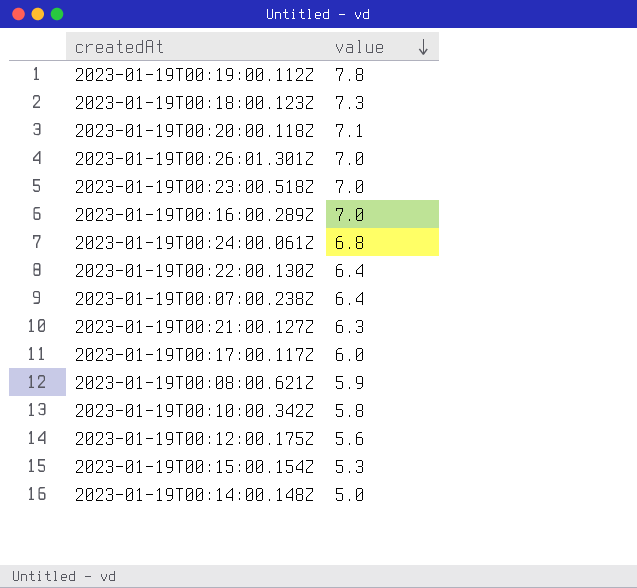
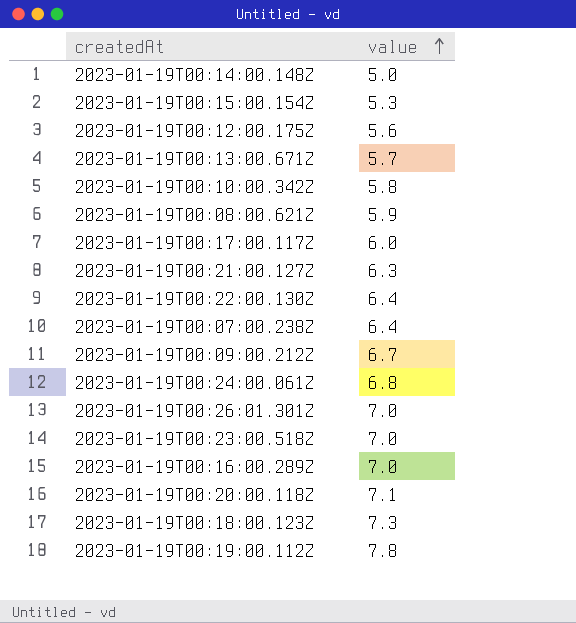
row order: value descending -> value ascending
row 2023-01-19T00:13:00.671Z: none -> 5.7
row 2023-01-19T00:09:00.212Z: none -> 6.7

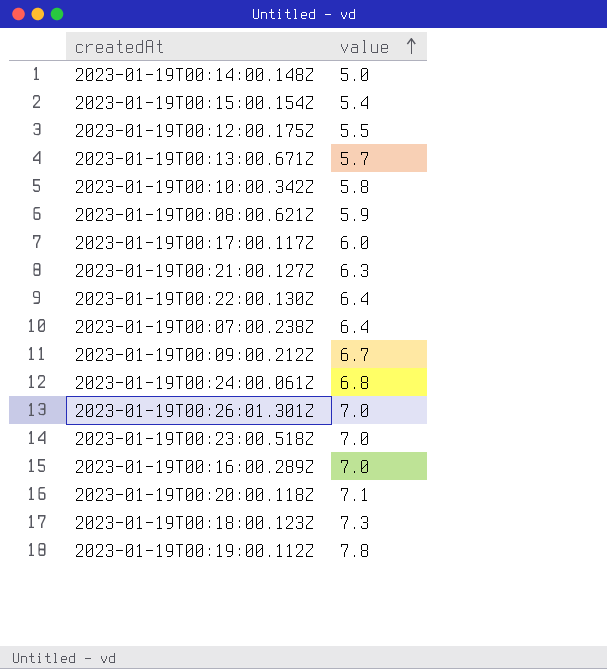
2023-01-19T00:15:00.154Z | value: 5.3 -> 5.4
2023-01-19T00:12:00.175Z | value: 5.6 -> 5.5

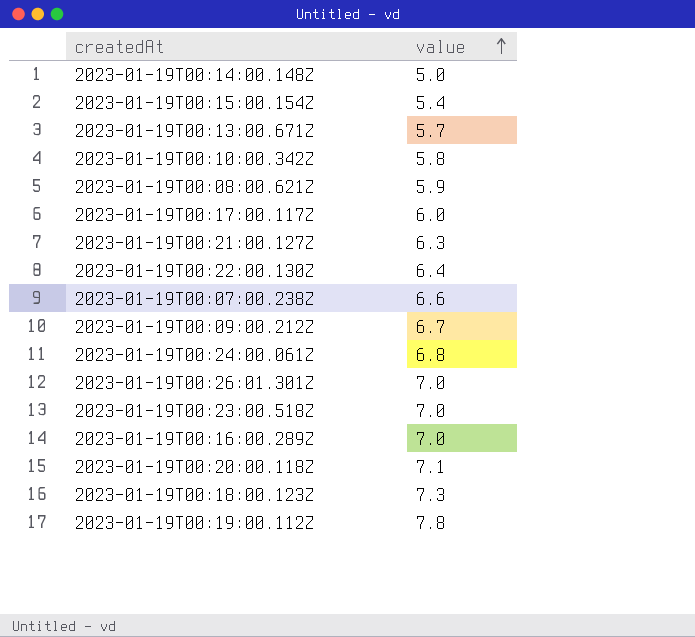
row 2023-01-19T00:12:00.175Z: 5.5 -> none
2023-01-19T00:07:00.238Z | value: 6.4 -> 6.6

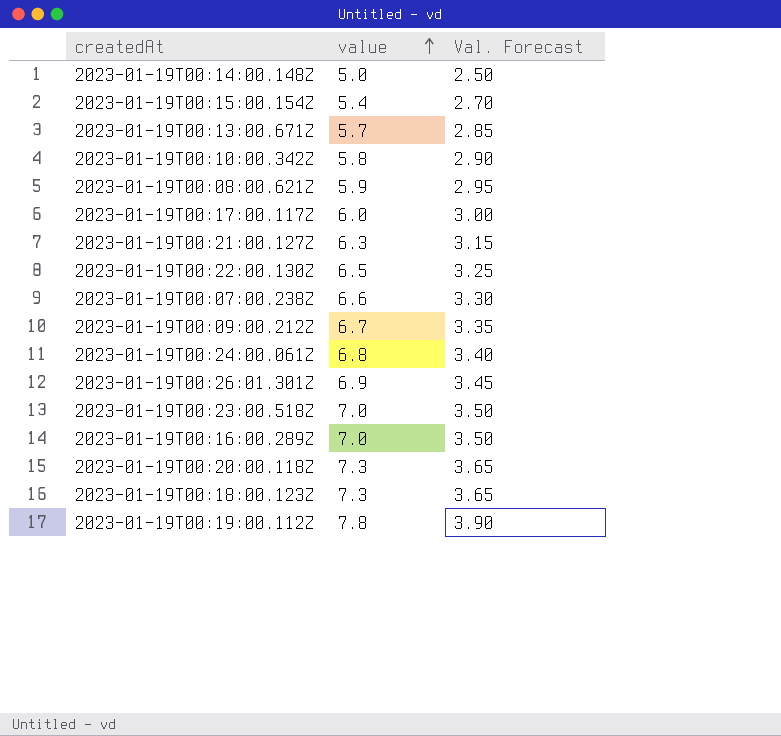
column Val. Forecast | formula: none -> [value] * 0.5
2023-01-19T00:22:00.130Z | value: 6.4 -> 6.5
2023-01-19T00:26:01.301Z | value: 7.0 -> 6.9
2023-01-19T00:20:00.118Z | value: 7.1 -> 7.3

